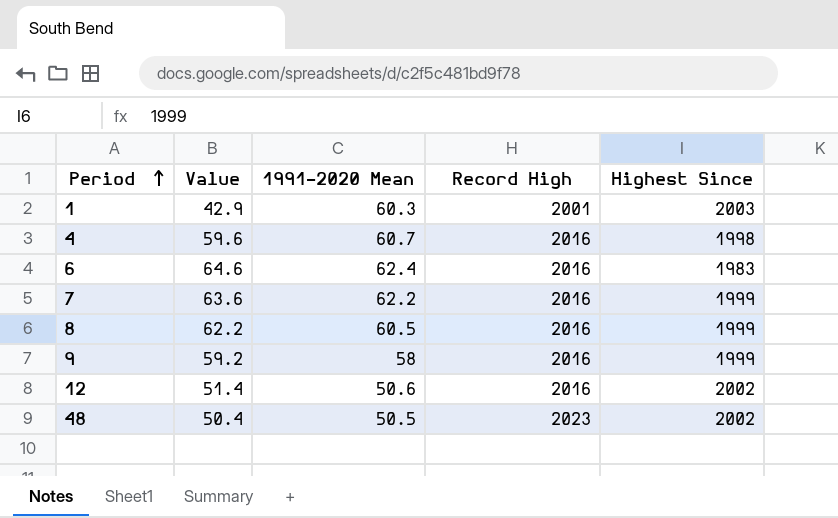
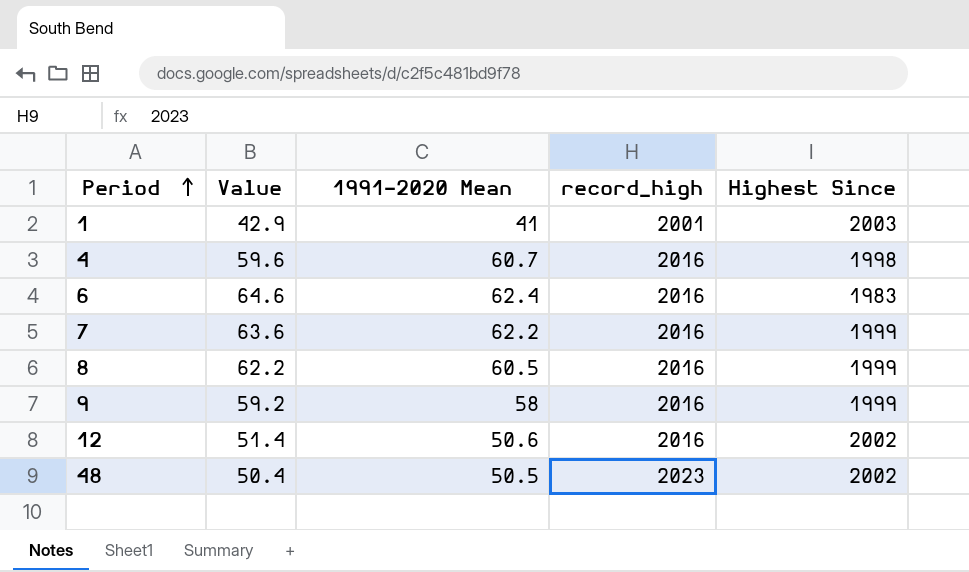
column name: Record High -> record_high
1 | 1991-2020 Mean: 60.3 -> 41

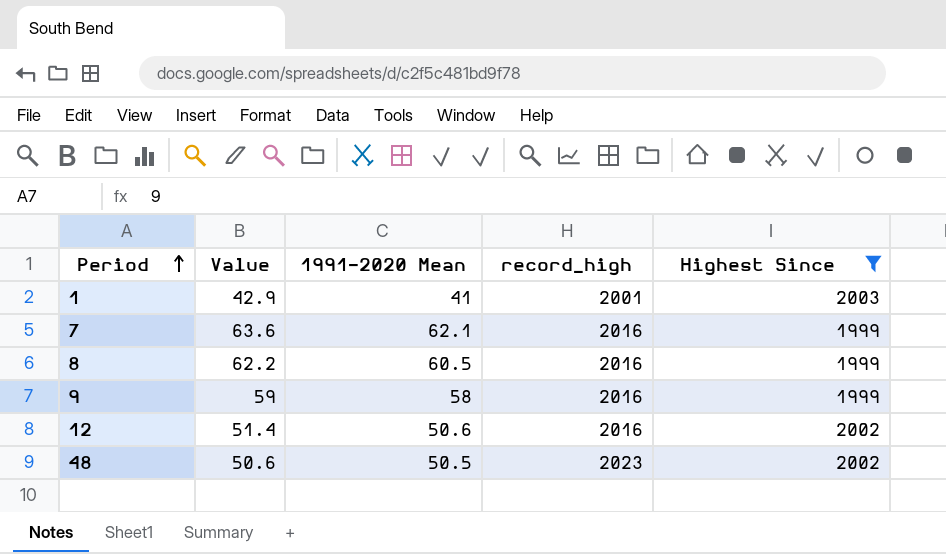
filter: none -> Highest Since >= 1999
7 | 1991-2020 Mean: 62.2 -> 62.1
9 | Value: 59.2 -> 59
48 | Value: 50.4 -> 50.6

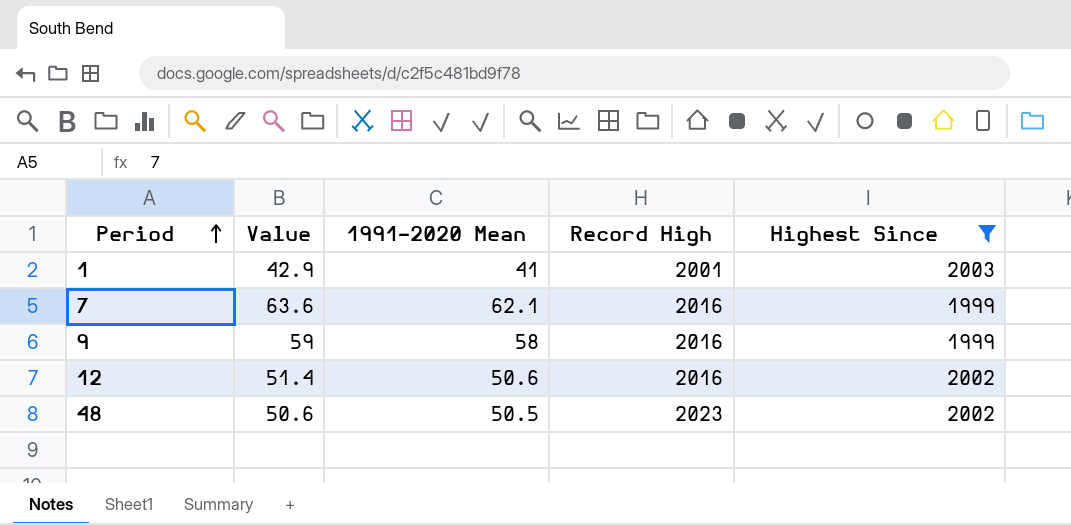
column name: record_high -> Record High
row 8: 62.2 | 60.5 | 2016 | 1999 -> none

